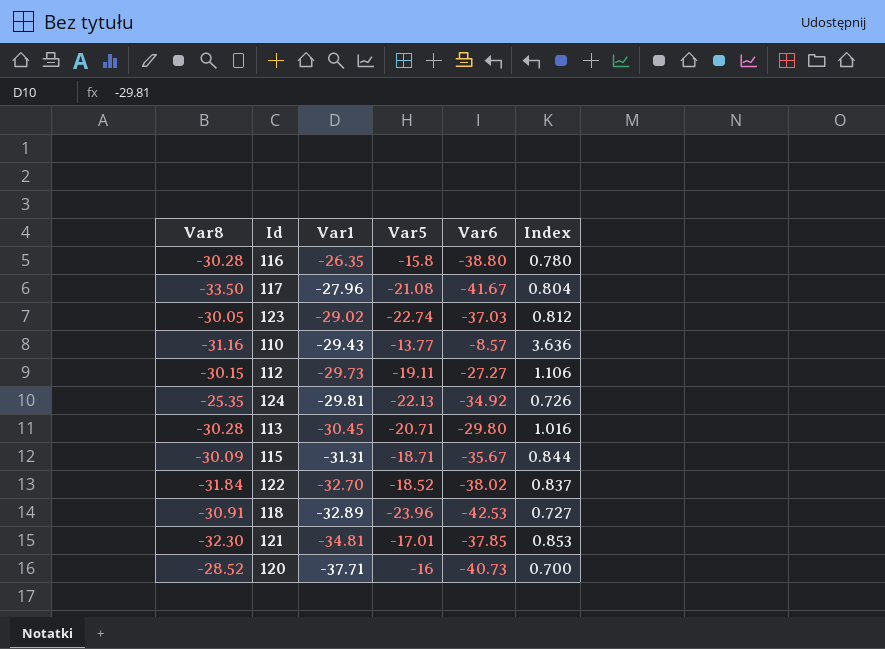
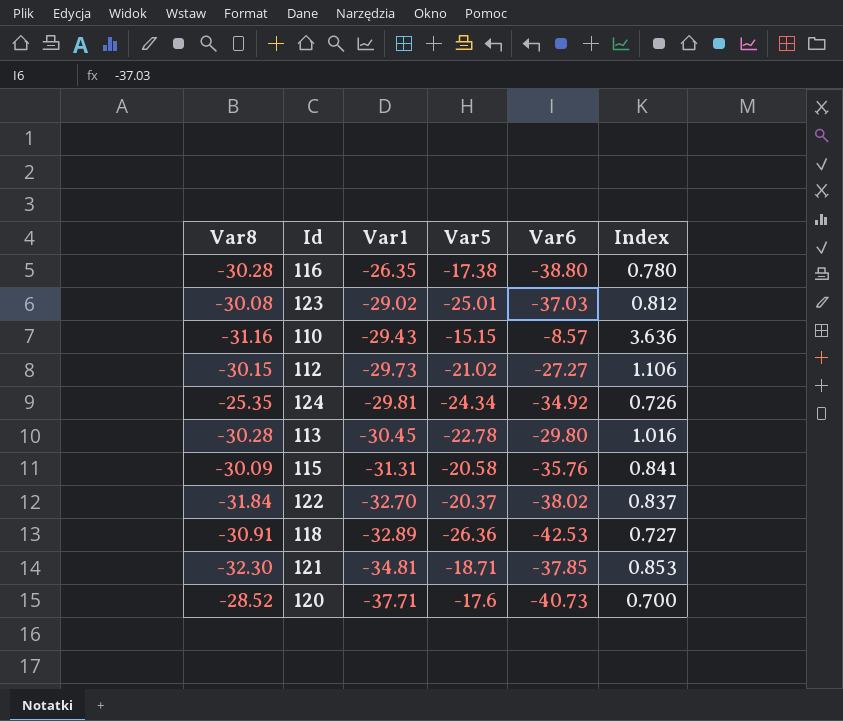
row 117: -33.50 | -27.96 | -21.08 | -41.67 | 0.804 -> none
116 | Var5: -15.8 -> -17.38
123 | Var8: -30.05 -> -30.08
123 | Var5: -22.74 -> -25.01
110 | Var5: -13.77 -> -15.15
112 | Var5: -19.11 -> -21.02
124 | Var5: -22.13 -> -24.34
113 | Var5: -20.71 -> -22.78
115 | Var5: -18.71 -> -20.58
115 | Var6: -35.67 -> -35.76
115 | Index: 0.844 -> 0.841
122 | Var5: -18.52 -> -20.37
118 | Var5: -23.96 -> -26.36
121 | Var5: -17.01 -> -18.71
120 | Var5: -16 -> -17.6

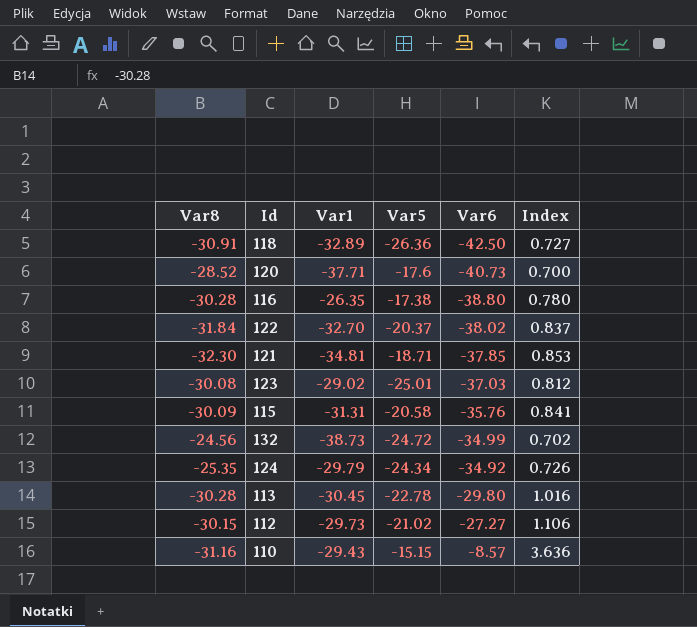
row order: Var1 descending -> Var6 ascending
118 | Var6: -42.53 -> -42.50
row 132: none -> -24.56 | -38.73 | -24.72 | -34.99 | 0.702
124 | Var1: -29.81 -> -29.79

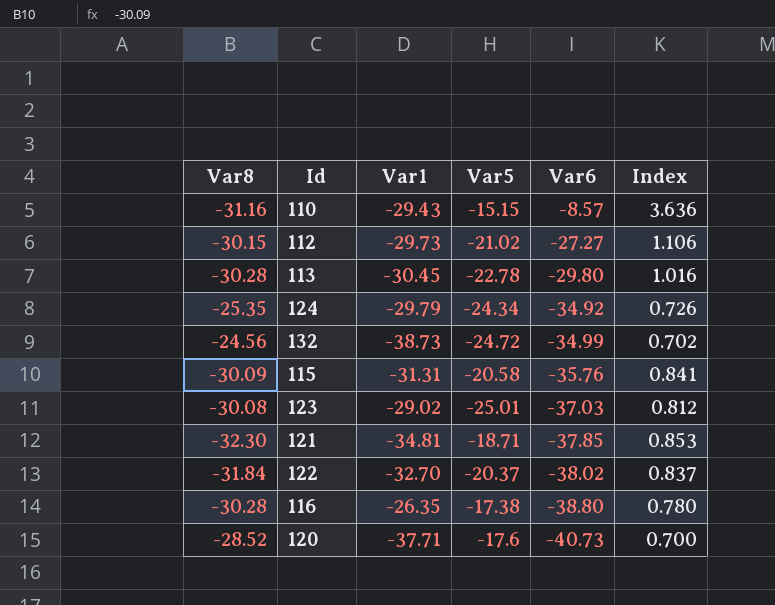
row order: Var6 ascending -> Var6 descending
row 118: -30.91 | -32.89 | -26.36 | -42.50 | 0.727 -> none

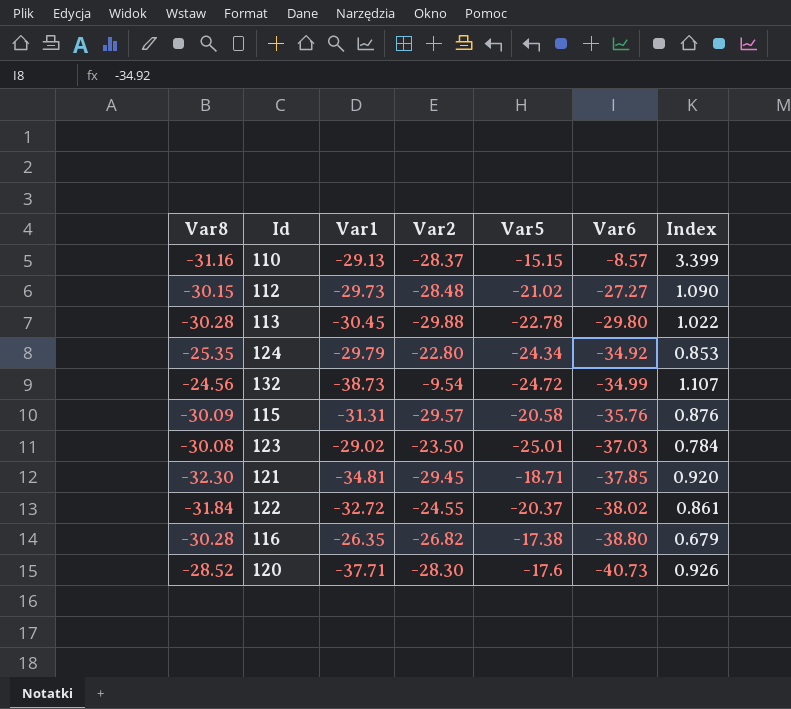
column Var2 | position: none -> 4
column Index | formula: [Var8] / [Var6] -> [Var1] / [Var6]
110 | Var1: -29.43 -> -29.13
122 | Var1: -32.70 -> -32.72

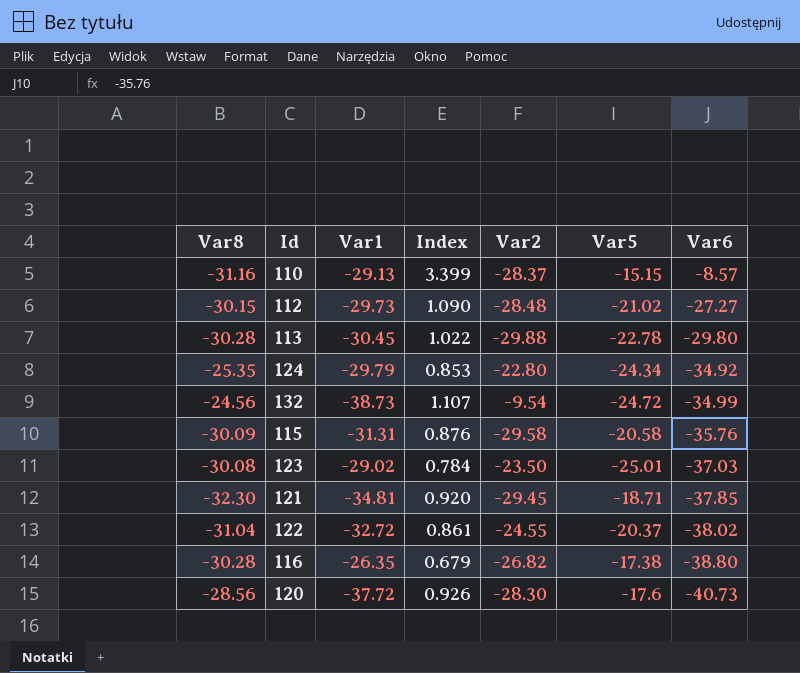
column Index | position: 7 -> 4
115 | Var2: -29.57 -> -29.58
122 | Var8: -31.84 -> -31.04
120 | Var8: -28.52 -> -28.56
120 | Var1: -37.71 -> -37.72

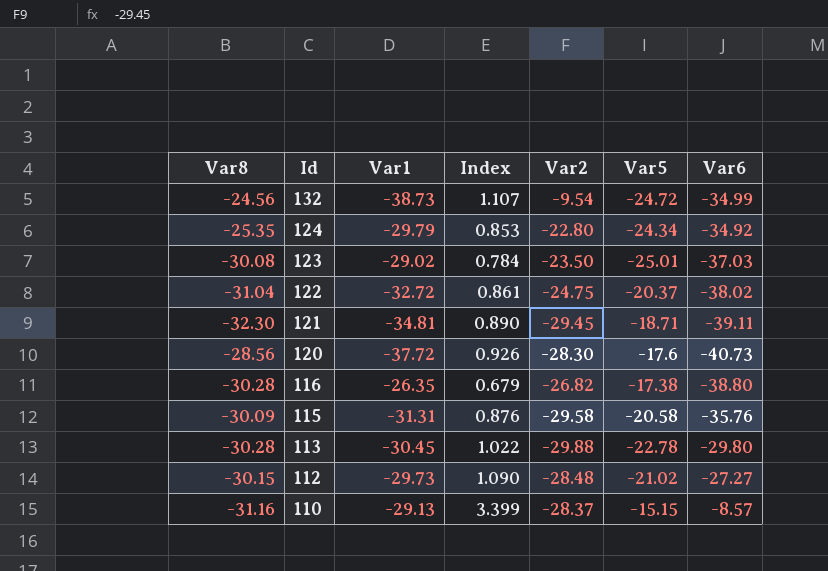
row order: Var6 descending -> Id descending
122 | Var2: -24.55 -> -24.75
121 | Index: 0.920 -> 0.890
121 | Var6: -37.85 -> -39.11

